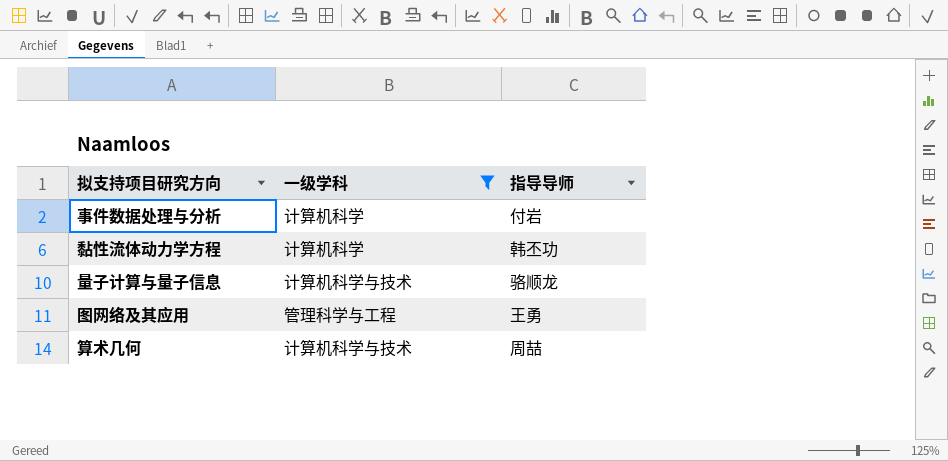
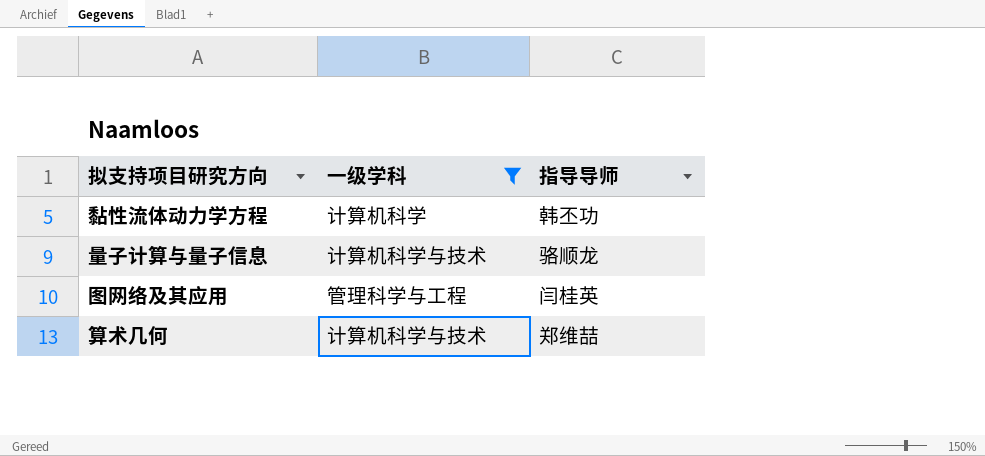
row 事件数据处理与分析: 计算机科学 | 付岩 -> none
图网络及其应用 | 指导导师: 王勇 -> 闫桂英
算术几何 | 指导导师: 周喆 -> 郑维喆

